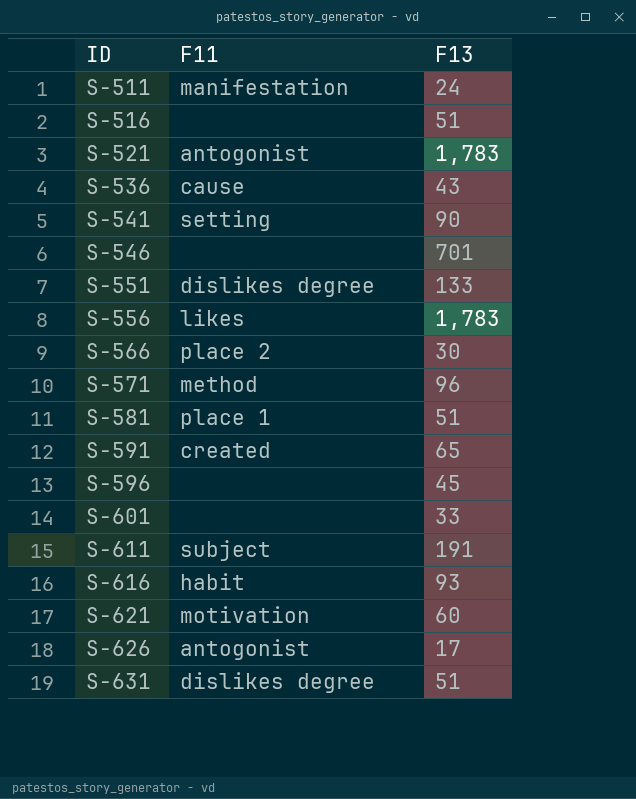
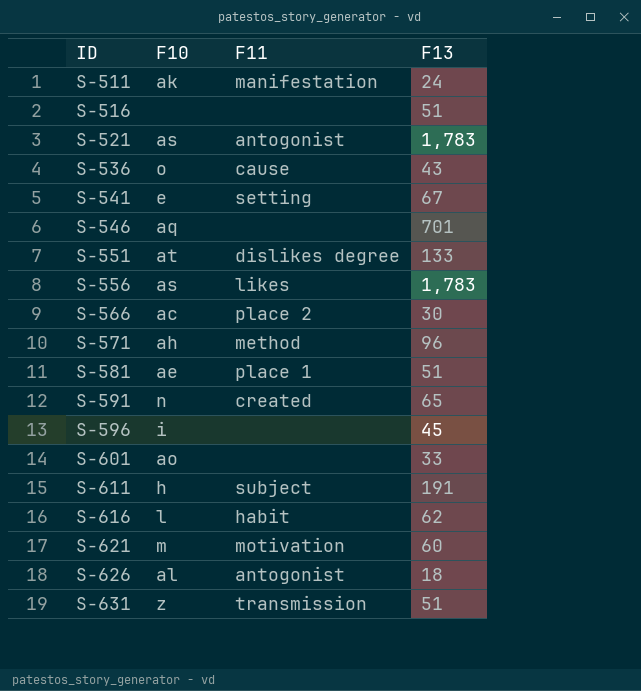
column F10 | position: none -> 2
S-541 | F13: 90 -> 67
S-616 | F13: 93 -> 62
S-626 | F13: 17 -> 18
S-631 | F11: dislikes degree -> transmission

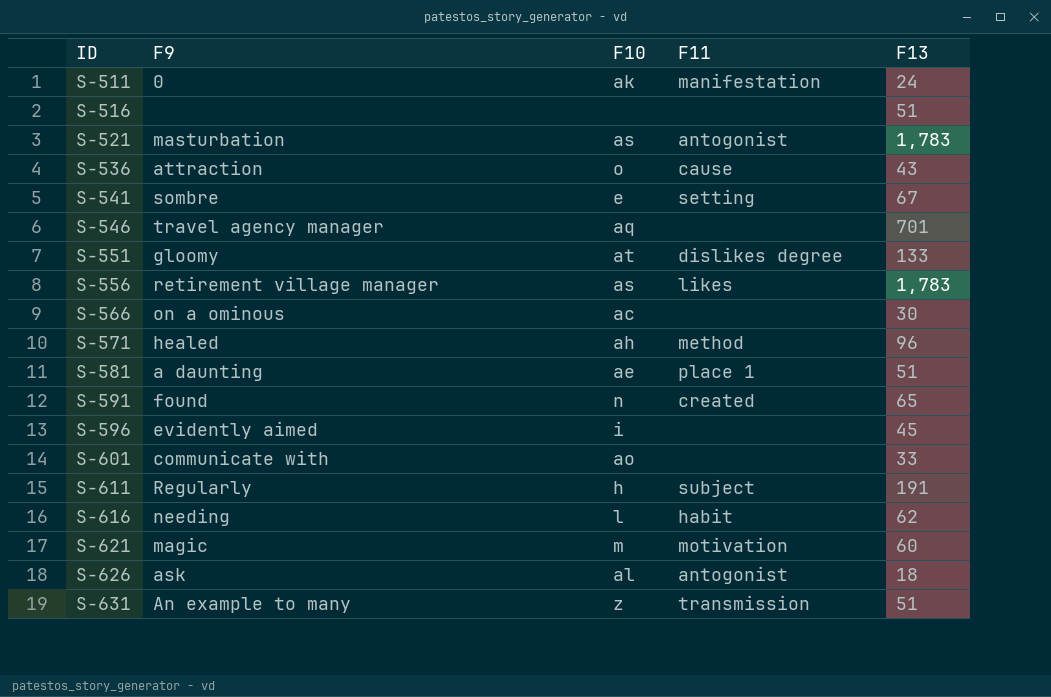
column F9 | position: none -> 2
S-566 | F11: place 2 -> none

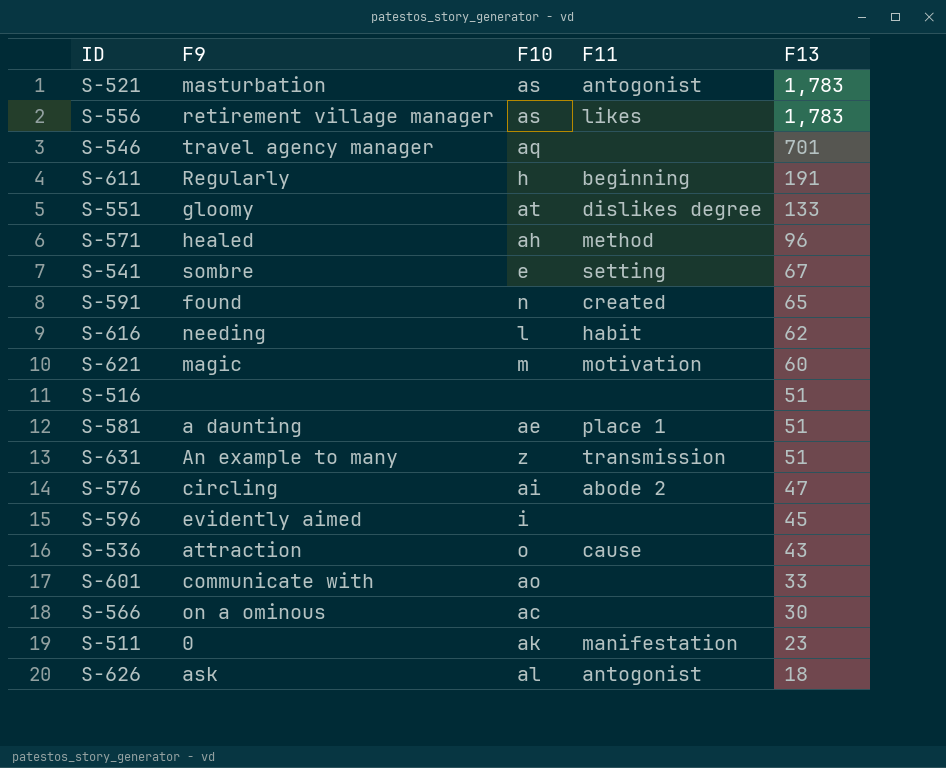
row order: ID ascending -> F13 descending
S-611 | F11: subject -> beginning
row S-576: none -> circling | ai | abode 2 | 47
S-511 | F13: 24 -> 23

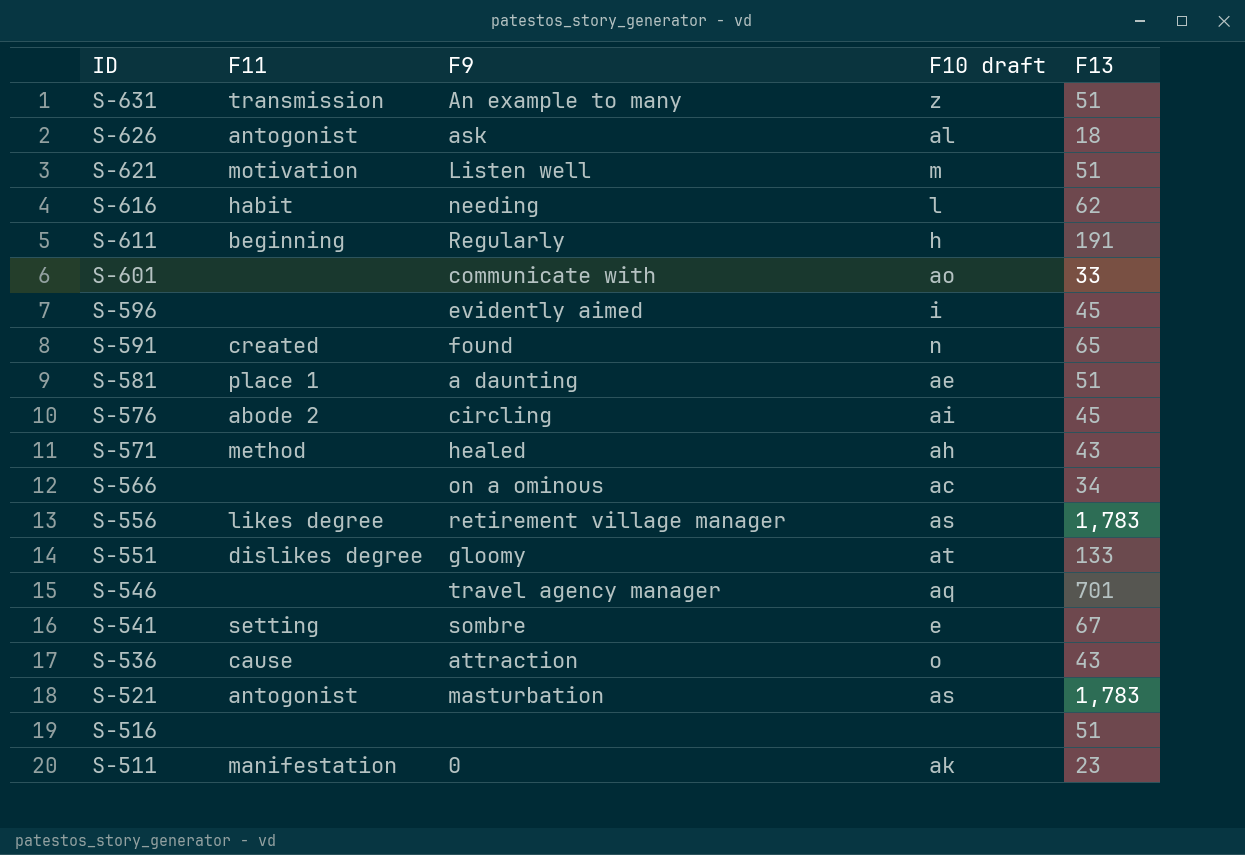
row order: F13 descending -> ID descending
column F11 | position: 4 -> 2
column name: F10 -> F10 draft
S-621 | F9: magic -> Listen well
S-621 | F13: 60 -> 51
S-576 | F13: 47 -> 45
S-571 | F13: 96 -> 43
S-566 | F13: 30 -> 34
S-556 | F11: likes -> likes degree

